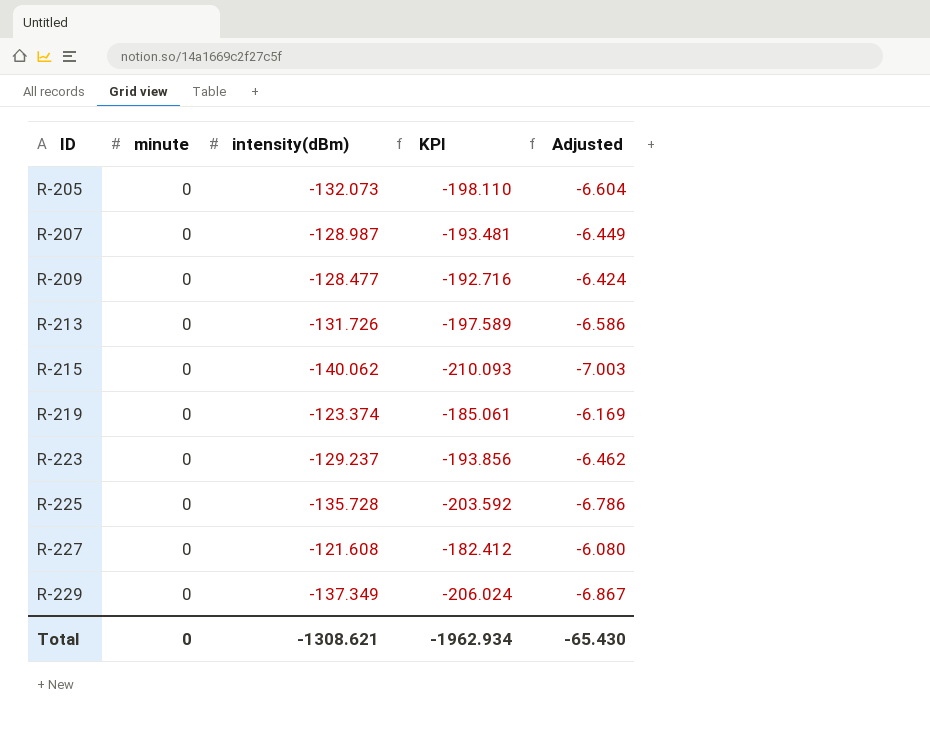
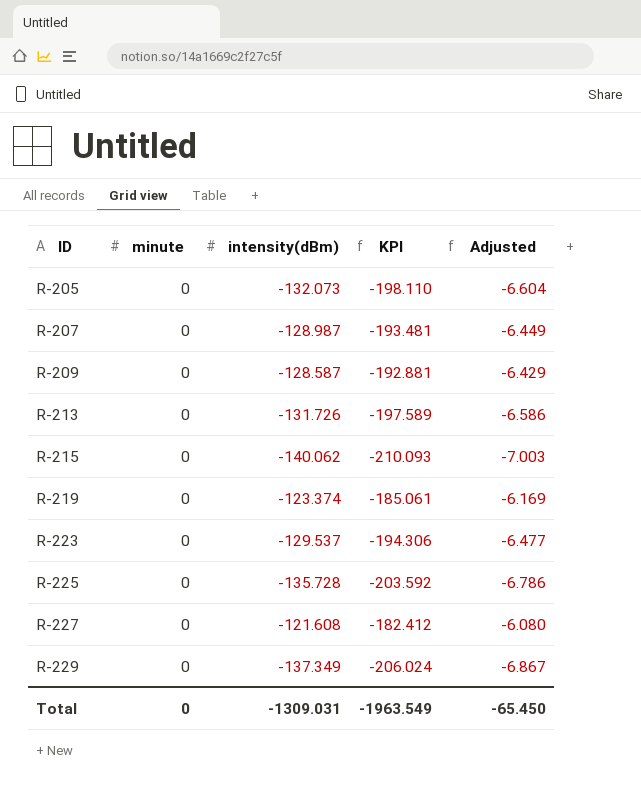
R-209 | intensity(dBm): -128.477 -> -128.587
R-209 | KPI: -192.716 -> -192.881
R-209 | Adjusted: -6.424 -> -6.429
R-223 | intensity(dBm): -129.237 -> -129.537
R-223 | KPI: -193.856 -> -194.306
R-223 | Adjusted: -6.462 -> -6.477
Total | intensity(dBm): -1308.621 -> -1309.031
Total | KPI: -1962.934 -> -1963.549
Total | Adjusted: -65.430 -> -65.450

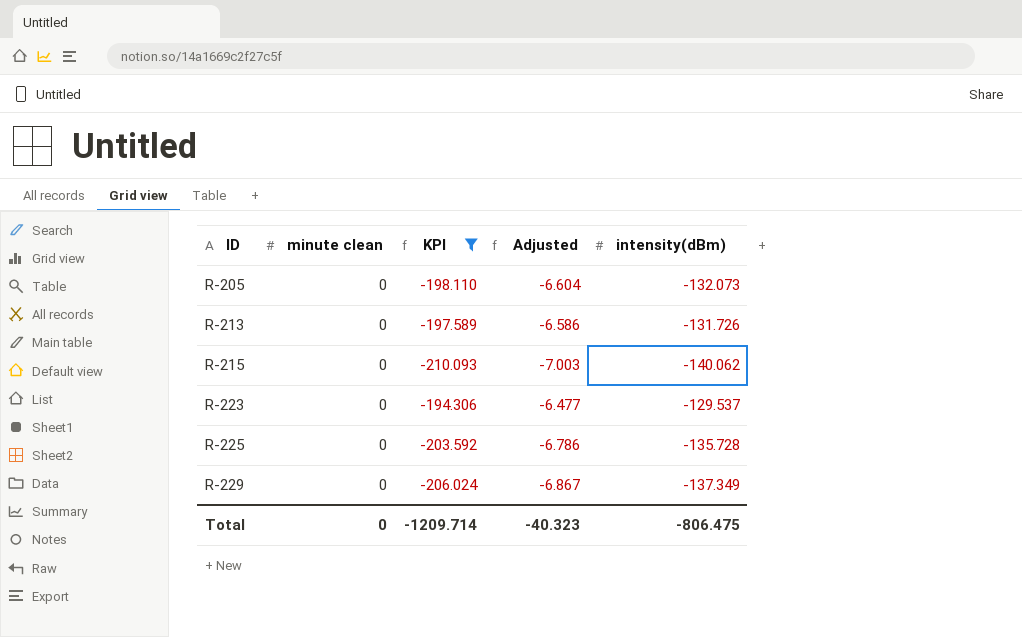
filter: none -> KPI <= -194.306
column name: minute -> minute clean
column intensity(dBm) | position: 3 -> 5
Total | KPI: -1963.549 -> -1209.714
Total | Adjusted: -65.450 -> -40.323
Total | intensity(dBm): -1309.031 -> -806.475

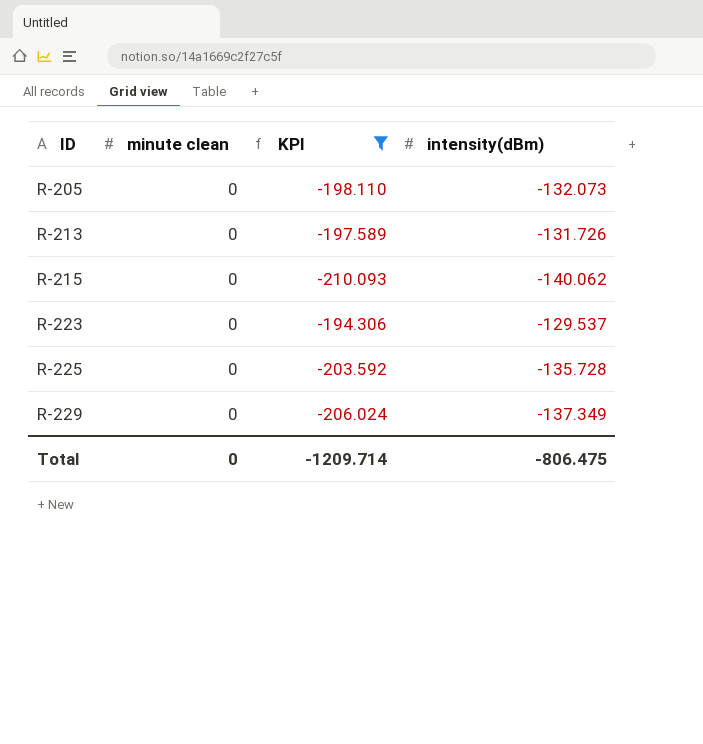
column Adjusted | formula: [intensity(dBm)] * 0.05 -> none

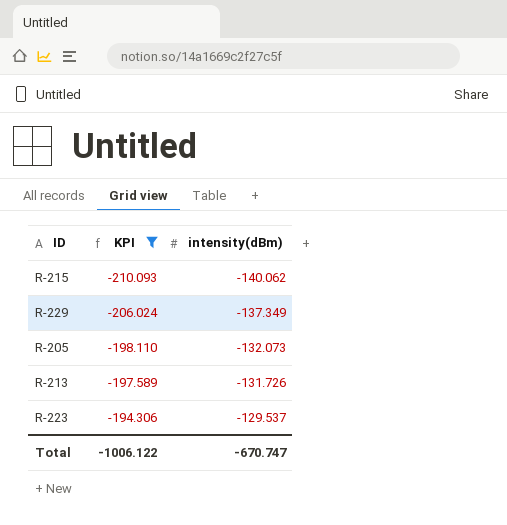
row order: ID ascending -> KPI ascending
column minute clean | position: 2 -> none
row R-225: 0 | -203.592 | -135.728 -> none
Total | KPI: -1209.714 -> -1006.122
Total | intensity(dBm): -806.475 -> -670.747

